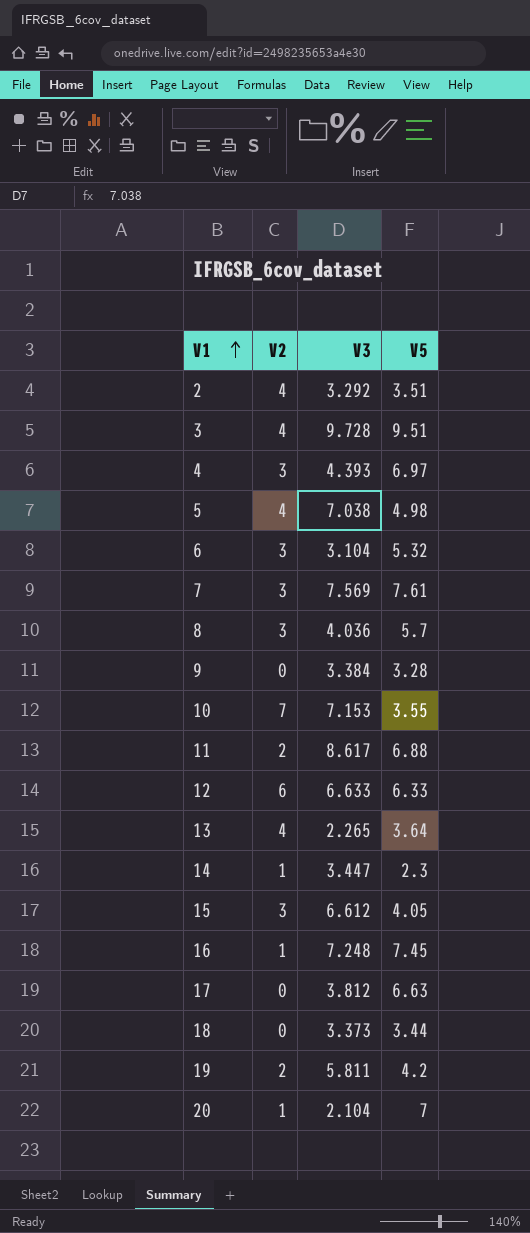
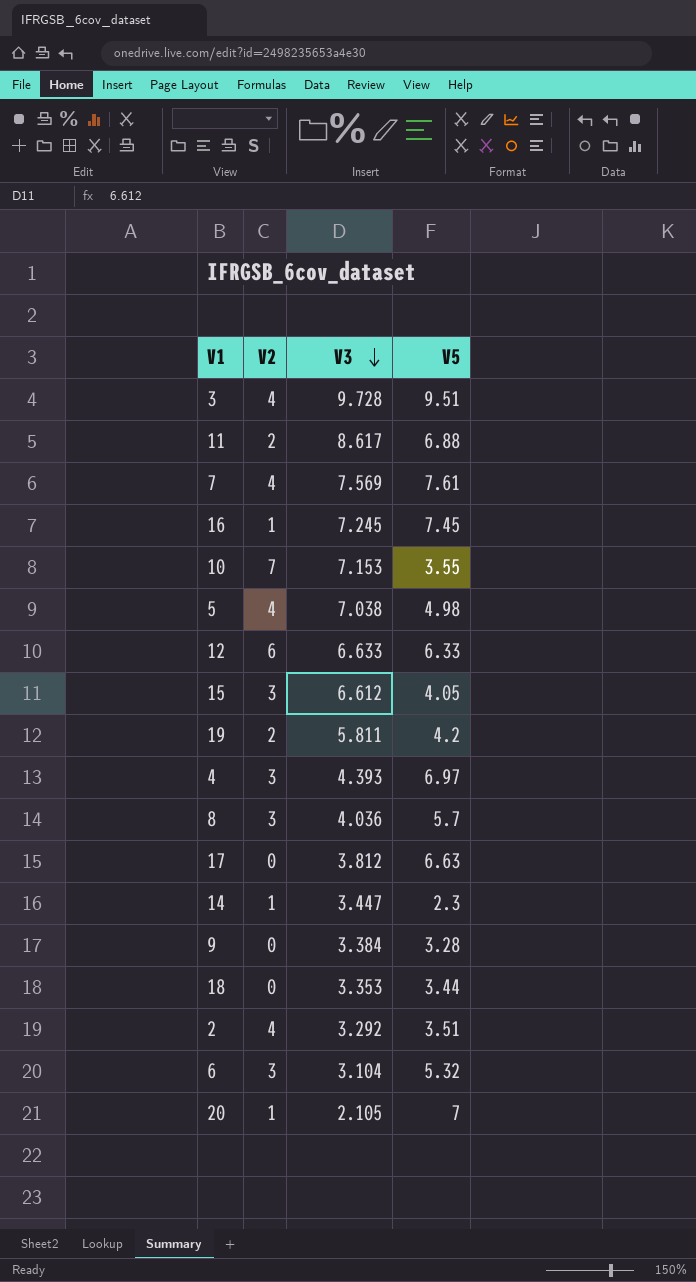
row order: V1 ascending -> V3 descending
row 13: 4 | 2.265 | 3.64 -> none
7 | V2: 3 -> 4
16 | V3: 7.248 -> 7.245
18 | V3: 3.373 -> 3.353
20 | V3: 2.104 -> 2.105

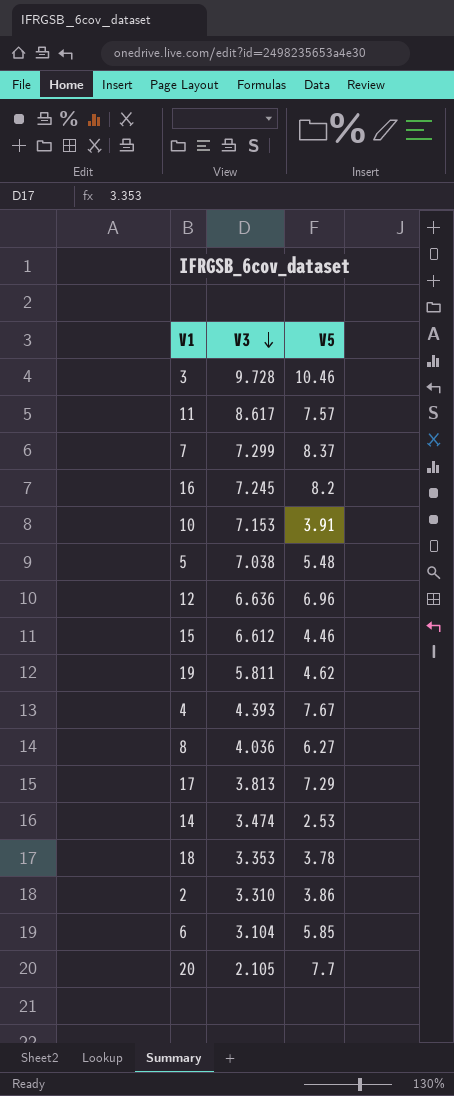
column V2 | position: 2 -> none
row 9: 0 | 3.384 | 3.28 -> none
3 | V5: 9.51 -> 10.46
11 | V5: 6.88 -> 7.57
7 | V3: 7.569 -> 7.299
7 | V5: 7.61 -> 8.37
16 | V5: 7.45 -> 8.2
10 | V5: 3.55 -> 3.91
5 | V5: 4.98 -> 5.48
12 | V3: 6.633 -> 6.636
12 | V5: 6.33 -> 6.96
15 | V5: 4.05 -> 4.46
19 | V5: 4.2 -> 4.62
4 | V5: 6.97 -> 7.67
8 | V5: 5.7 -> 6.27
17 | V3: 3.812 -> 3.813
17 | V5: 6.63 -> 7.29
14 | V3: 3.447 -> 3.474
14 | V5: 2.3 -> 2.53
18 | V5: 3.44 -> 3.78
2 | V3: 3.292 -> 3.310
2 | V5: 3.51 -> 3.86
6 | V5: 5.32 -> 5.85
20 | V5: 7 -> 7.7

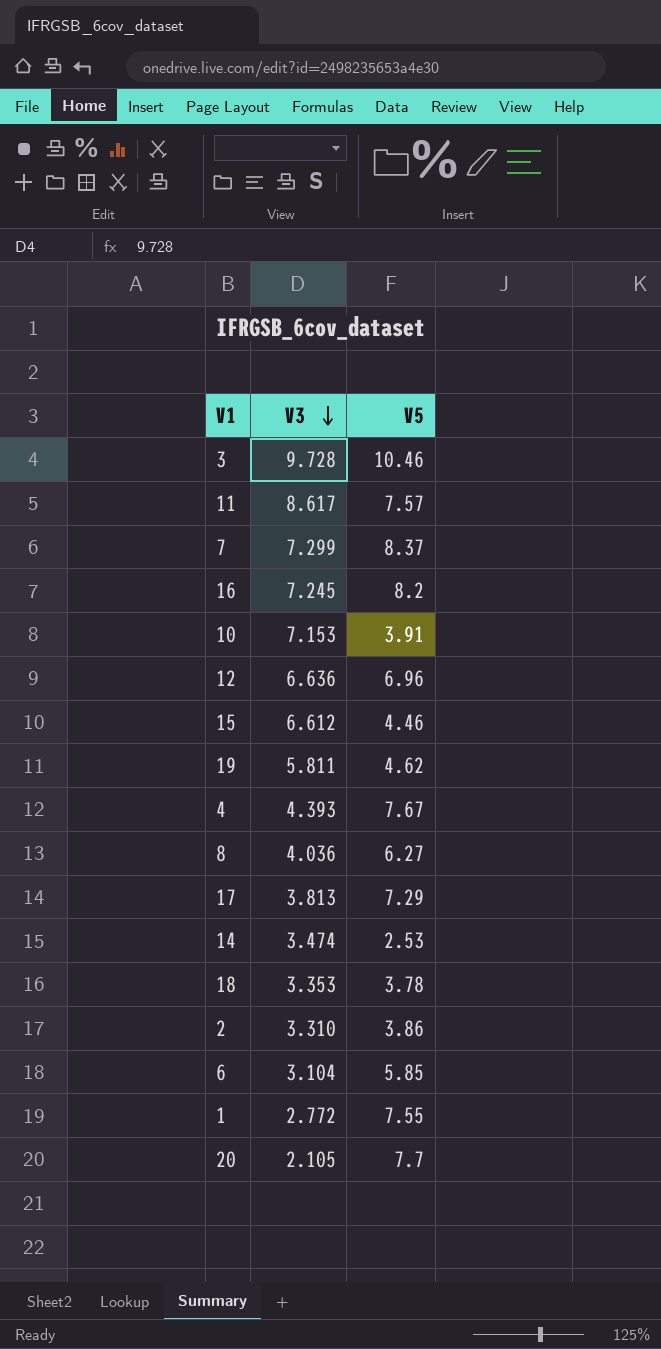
row 5: 7.038 | 5.48 -> none
row 1: none -> 2.772 | 7.55

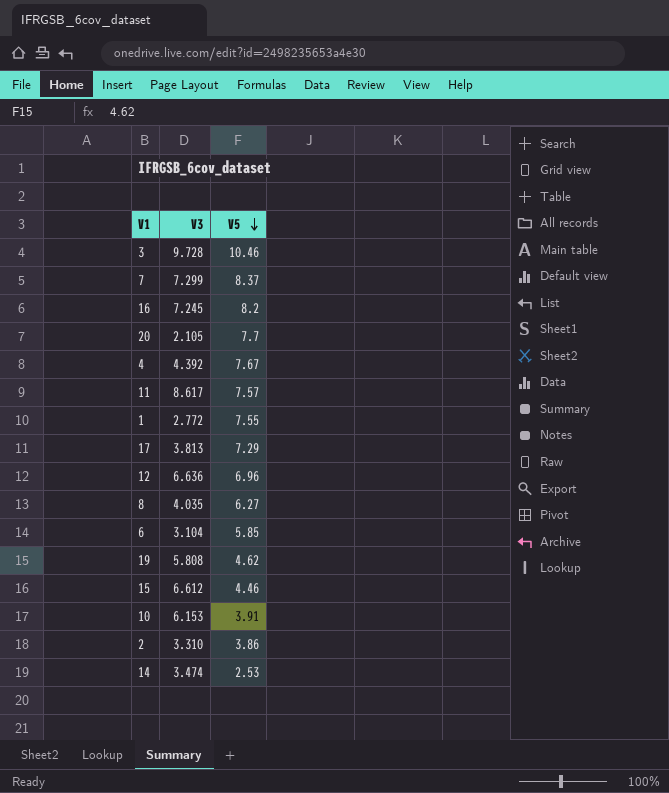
row order: V3 descending -> V5 descending
row 18: 3.353 | 3.78 -> none
4 | V3: 4.393 -> 4.392
8 | V3: 4.036 -> 4.035
19 | V3: 5.811 -> 5.808
10 | V3: 7.153 -> 6.153

